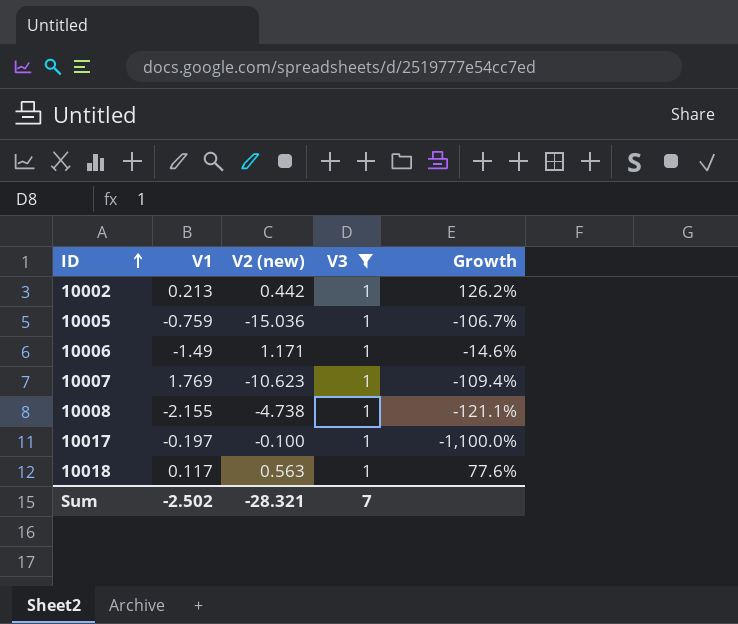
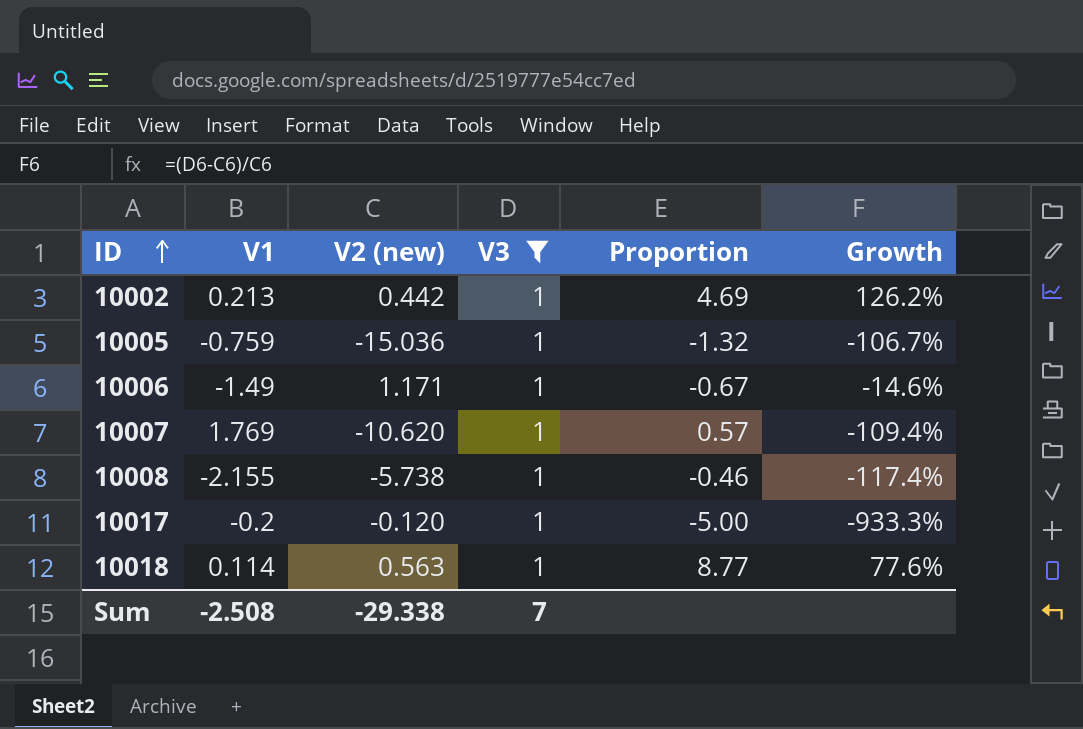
column Proportion | formula: none -> [V3] / [V1]
10007 | V2 (new): -10.623 -> -10.620
10008 | V2 (new): -4.738 -> -5.738
10008 | Growth: -121.1% -> -117.4%
10017 | V1: -0.197 -> -0.2
10017 | V2 (new): -0.100 -> -0.120
10017 | Growth: -1,100.0% -> -933.3%
10018 | V1: 0.117 -> 0.114
Sum | V1: -2.502 -> -2.508
Sum | V2 (new): -28.321 -> -29.338

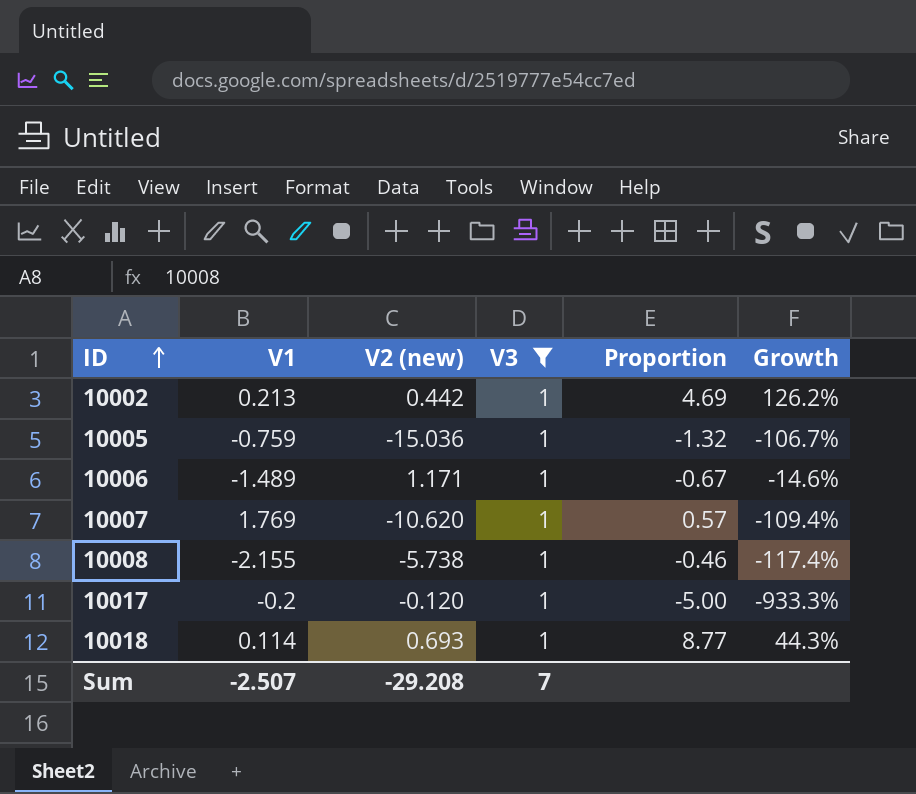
10006 | V1: -1.49 -> -1.489
10018 | V2 (new): 0.563 -> 0.693
10018 | Growth: 77.6% -> 44.3%
Sum | V1: -2.508 -> -2.507
Sum | V2 (new): -29.338 -> -29.208

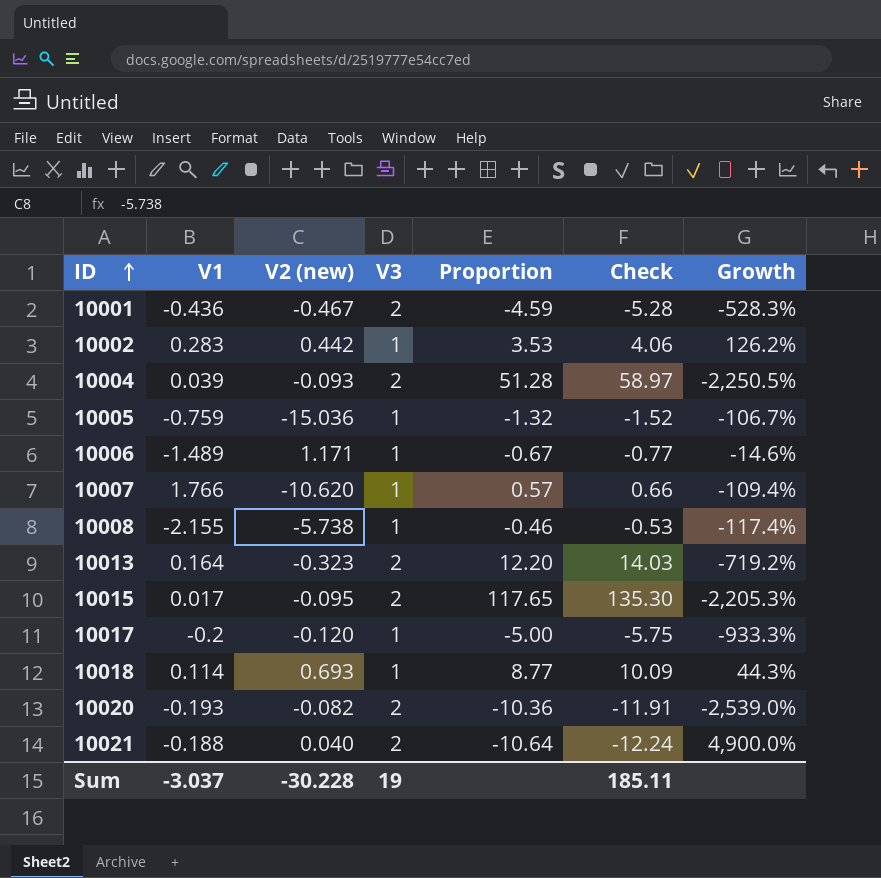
filter: V3 = 1 -> none
column Check | formula: none -> [Proportion] * 1.15
10002 | V1: 0.213 -> 0.283
10002 | Proportion: 4.69 -> 3.53
10007 | V1: 1.769 -> 1.766
Sum | V1: -2.507 -> -3.037
Sum | V2 (new): -29.208 -> -30.228
Sum | V3: 7 -> 19

